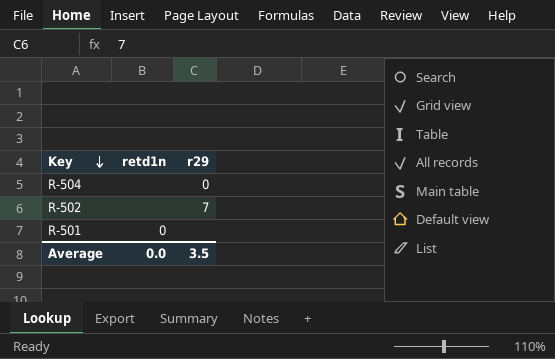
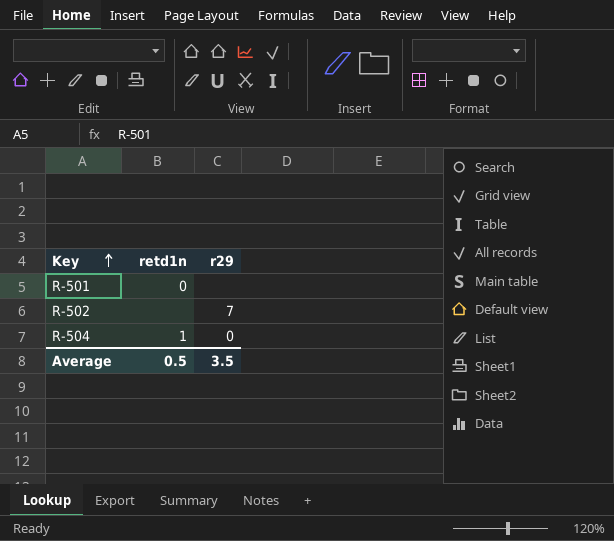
row order: Key descending -> Key ascending
R-504 | retd1n: none -> 1
Average | retd1n: 0.0 -> 0.5

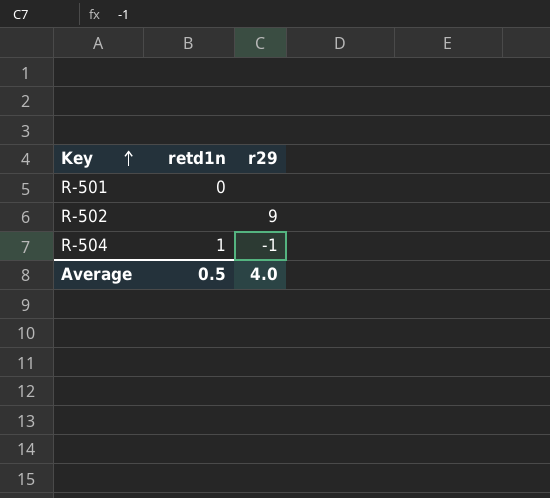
R-502 | r29: 7 -> 9
R-504 | r29: 0 -> -1
Average | r29: 3.5 -> 4.0

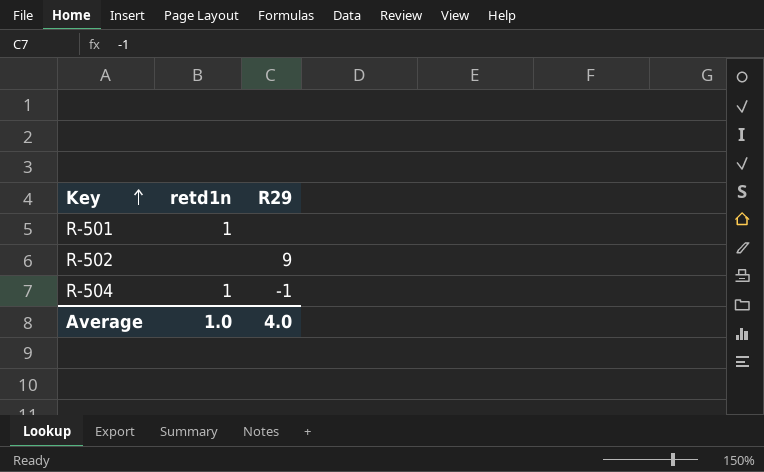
column name: r29 -> R29
R-501 | retd1n: 0 -> 1
Average | retd1n: 0.5 -> 1.0

